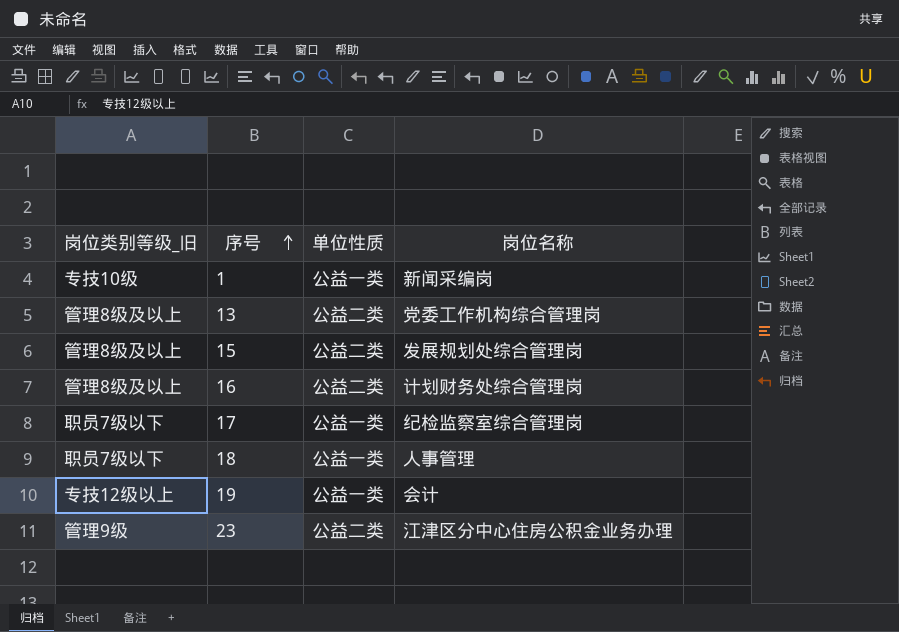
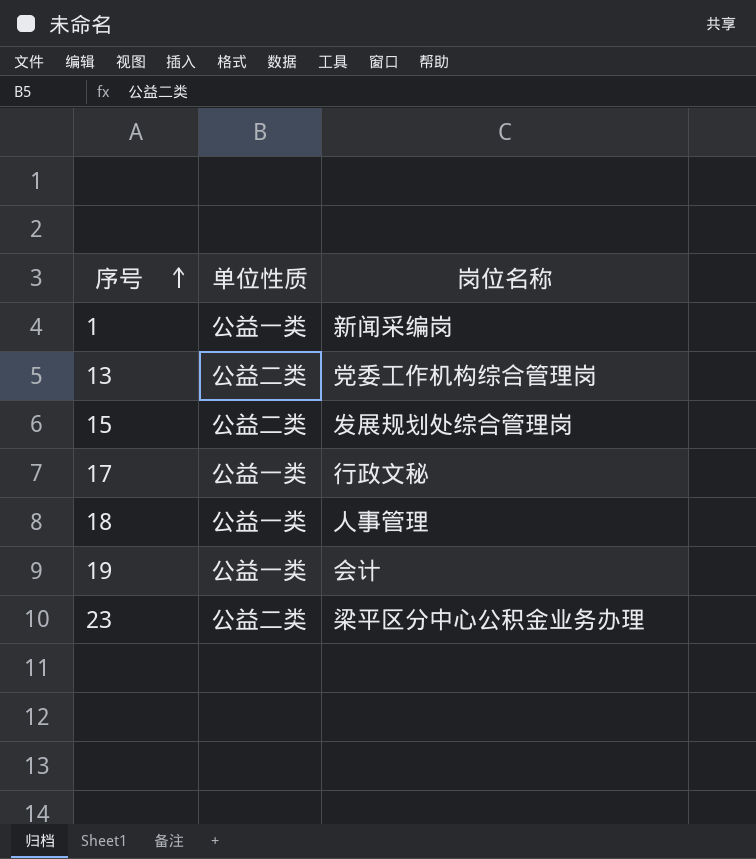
column 岗位类别等级_旧 | position: 1 -> none
row 16: 管理8级及以上 | 公益二类 | 计划财务处综合管理岗 -> none
17 | 岗位名称: 纪检监察室综合管理岗 -> 行政文秘
23 | 岗位名称: 江津区分中心住房公积金业务办理 -> 梁平区分中心公积金业务办理

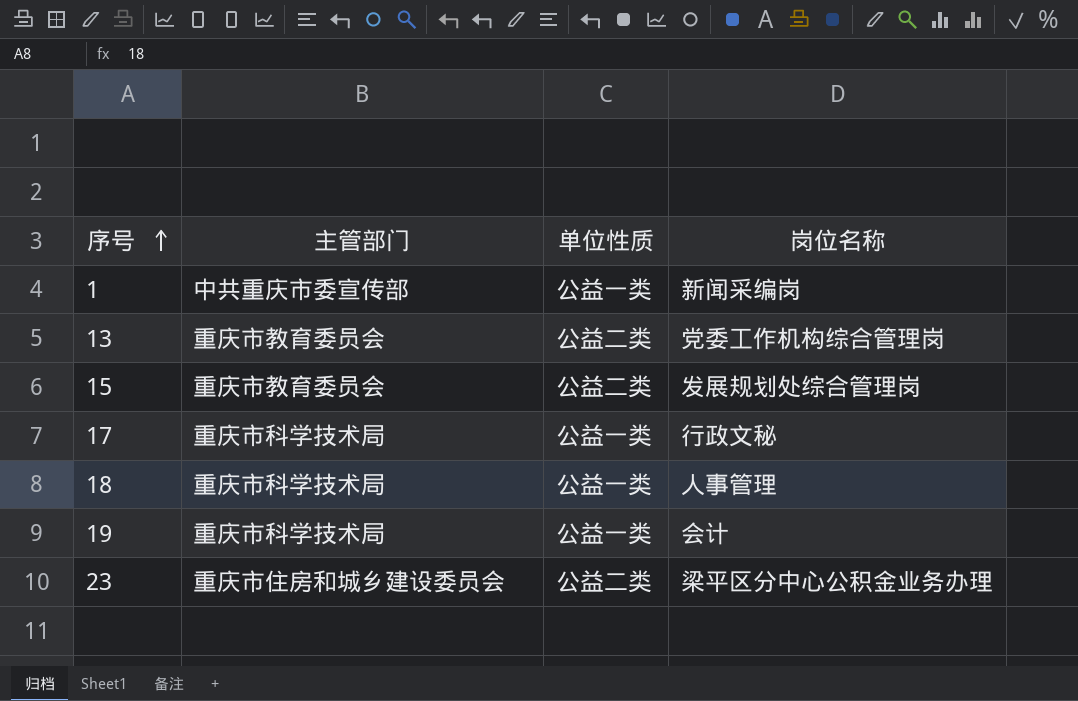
column 主管部门 | position: none -> 2

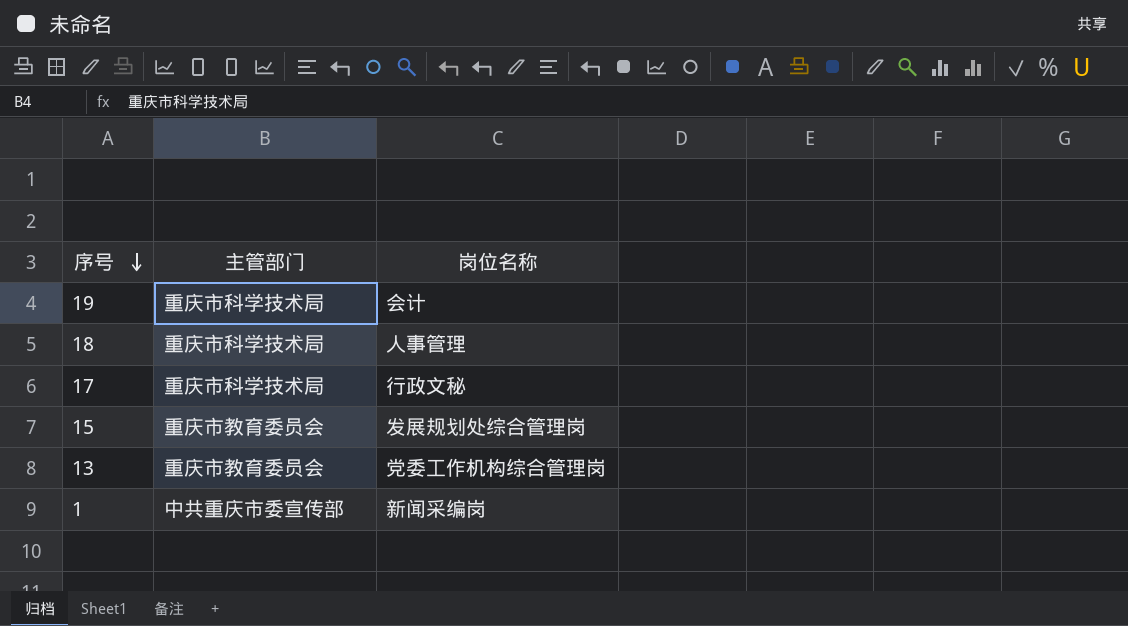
row order: 序号 ascending -> 序号 descending
column 单位性质 | position: 3 -> none
row 23: 重庆市住房和城乡建设委员会 | 公益二类 | 梁平区分中心公积金业务办理 -> none

